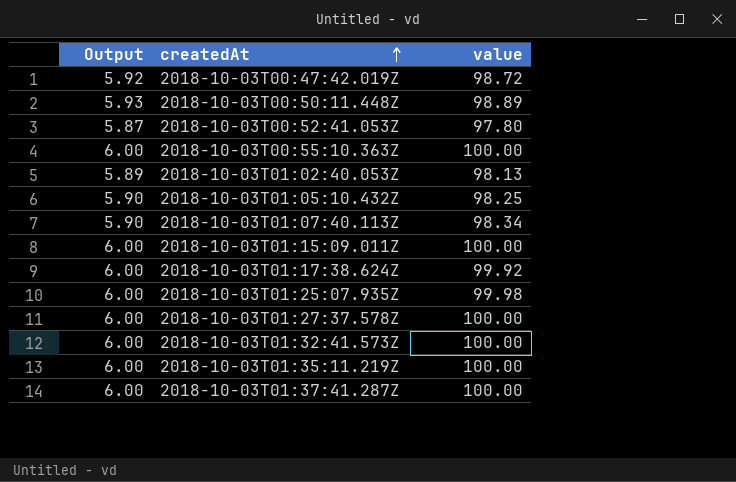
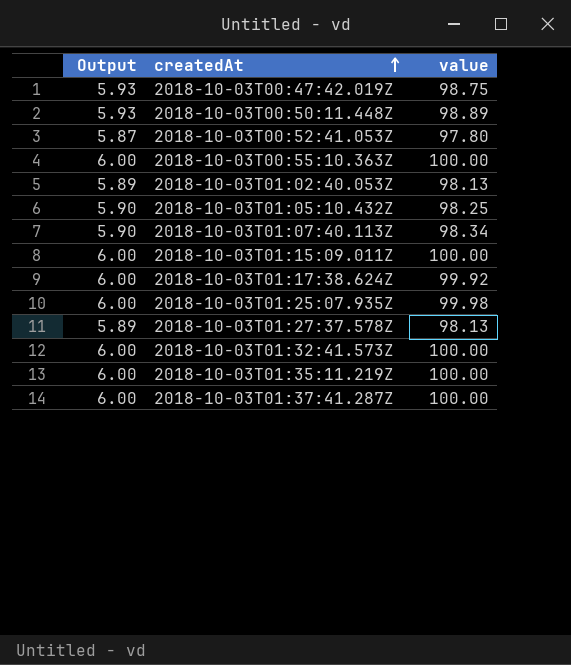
2018-10-03T00:47:42.019Z | Output: 5.92 -> 5.93
2018-10-03T00:47:42.019Z | value: 98.72 -> 98.75
2018-10-03T01:27:37.578Z | Output: 6.00 -> 5.89
2018-10-03T01:27:37.578Z | value: 100.00 -> 98.13

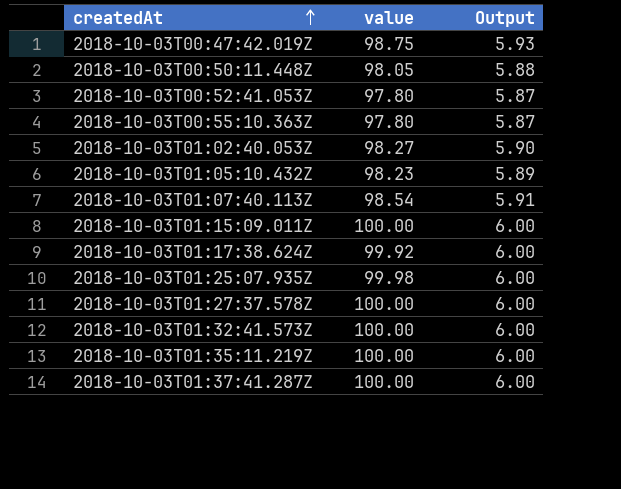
column Output | position: 1 -> 3
2018-10-03T00:50:11.448Z | value: 98.89 -> 98.05
2018-10-03T00:50:11.448Z | Output: 5.93 -> 5.88
2018-10-03T00:55:10.363Z | value: 100.00 -> 97.80
2018-10-03T00:55:10.363Z | Output: 6.00 -> 5.87
2018-10-03T01:02:40.053Z | value: 98.13 -> 98.27
2018-10-03T01:02:40.053Z | Output: 5.89 -> 5.90
2018-10-03T01:05:10.432Z | value: 98.25 -> 98.23
2018-10-03T01:05:10.432Z | Output: 5.90 -> 5.89
2018-10-03T01:07:40.113Z | value: 98.34 -> 98.54
2018-10-03T01:07:40.113Z | Output: 5.90 -> 5.91
2018-10-03T01:27:37.578Z | value: 98.13 -> 100.00
2018-10-03T01:27:37.578Z | Output: 5.89 -> 6.00

